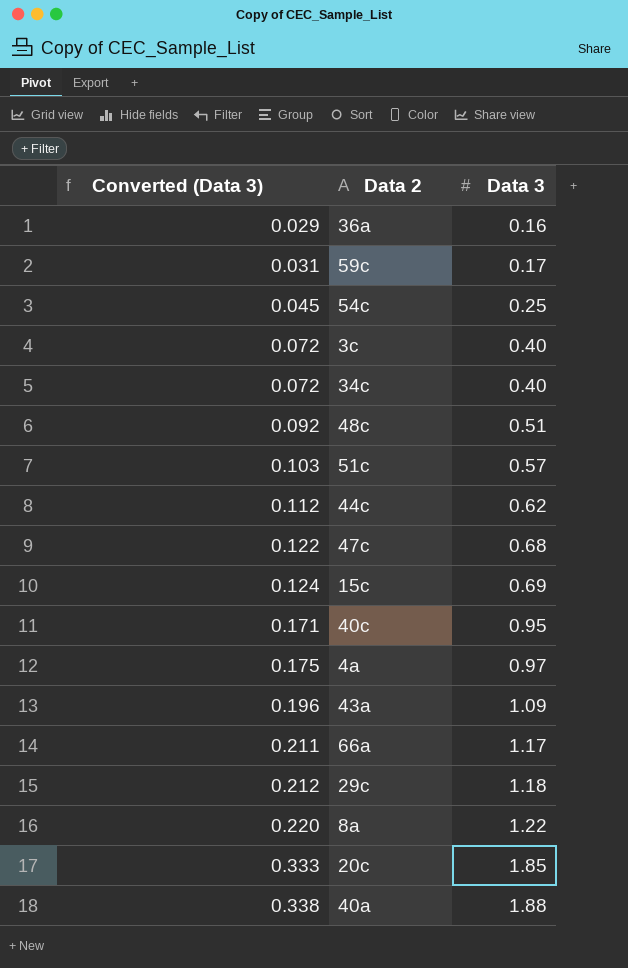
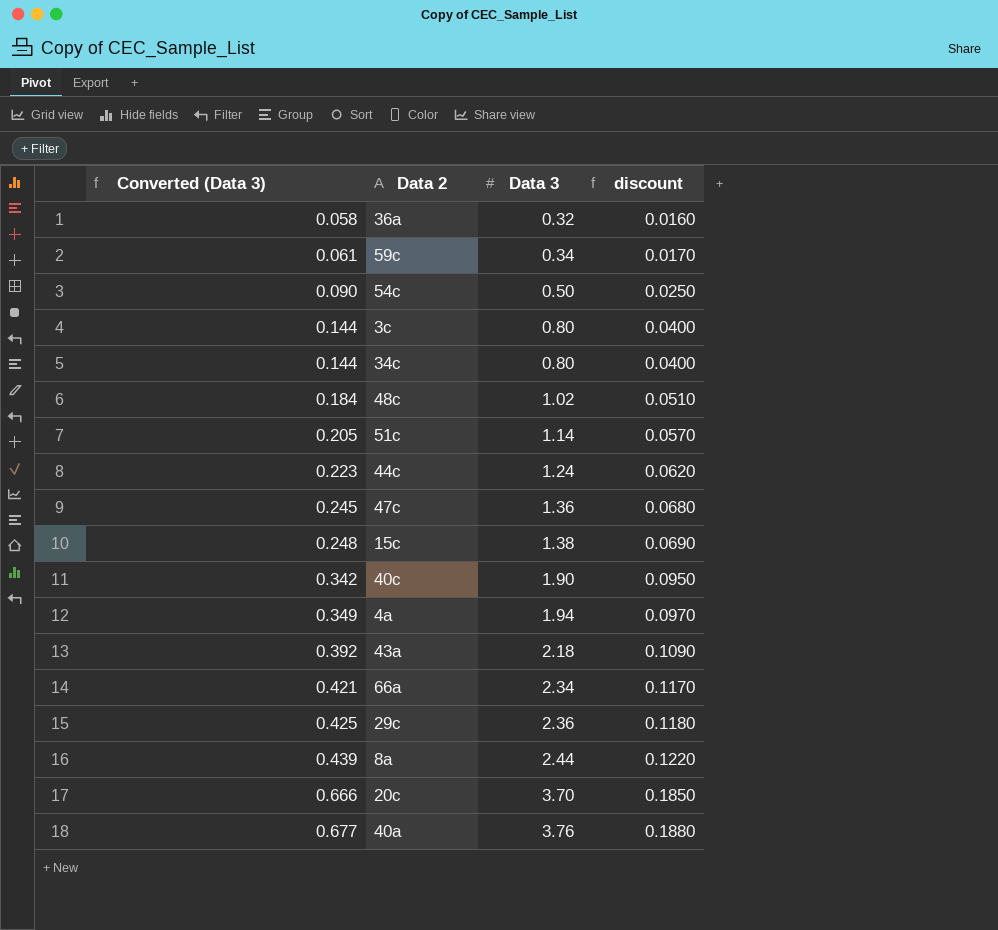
column discount | formula: none -> [Data 3] * 0.05
36a | Converted (Data 3): 0.029 -> 0.058
36a | Data 3: 0.16 -> 0.32
59c | Converted (Data 3): 0.031 -> 0.061
59c | Data 3: 0.17 -> 0.34
54c | Converted (Data 3): 0.045 -> 0.090
54c | Data 3: 0.25 -> 0.50
3c | Converted (Data 3): 0.072 -> 0.144
3c | Data 3: 0.40 -> 0.80
34c | Converted (Data 3): 0.072 -> 0.144
34c | Data 3: 0.40 -> 0.80
48c | Converted (Data 3): 0.092 -> 0.184
48c | Data 3: 0.51 -> 1.02
51c | Converted (Data 3): 0.103 -> 0.205
51c | Data 3: 0.57 -> 1.14
44c | Converted (Data 3): 0.112 -> 0.223
44c | Data 3: 0.62 -> 1.24
47c | Converted (Data 3): 0.122 -> 0.245
47c | Data 3: 0.68 -> 1.36
15c | Converted (Data 3): 0.124 -> 0.248
15c | Data 3: 0.69 -> 1.38
40c | Converted (Data 3): 0.171 -> 0.342
40c | Data 3: 0.95 -> 1.90
4a | Converted (Data 3): 0.175 -> 0.349
4a | Data 3: 0.97 -> 1.94
43a | Converted (Data 3): 0.196 -> 0.392
43a | Data 3: 1.09 -> 2.18
66a | Converted (Data 3): 0.211 -> 0.421
66a | Data 3: 1.17 -> 2.34
29c | Converted (Data 3): 0.212 -> 0.425
29c | Data 3: 1.18 -> 2.36
8a | Converted (Data 3): 0.220 -> 0.439
8a | Data 3: 1.22 -> 2.44
20c | Converted (Data 3): 0.333 -> 0.666
20c | Data 3: 1.85 -> 3.70
40a | Converted (Data 3): 0.338 -> 0.677
40a | Data 3: 1.88 -> 3.76

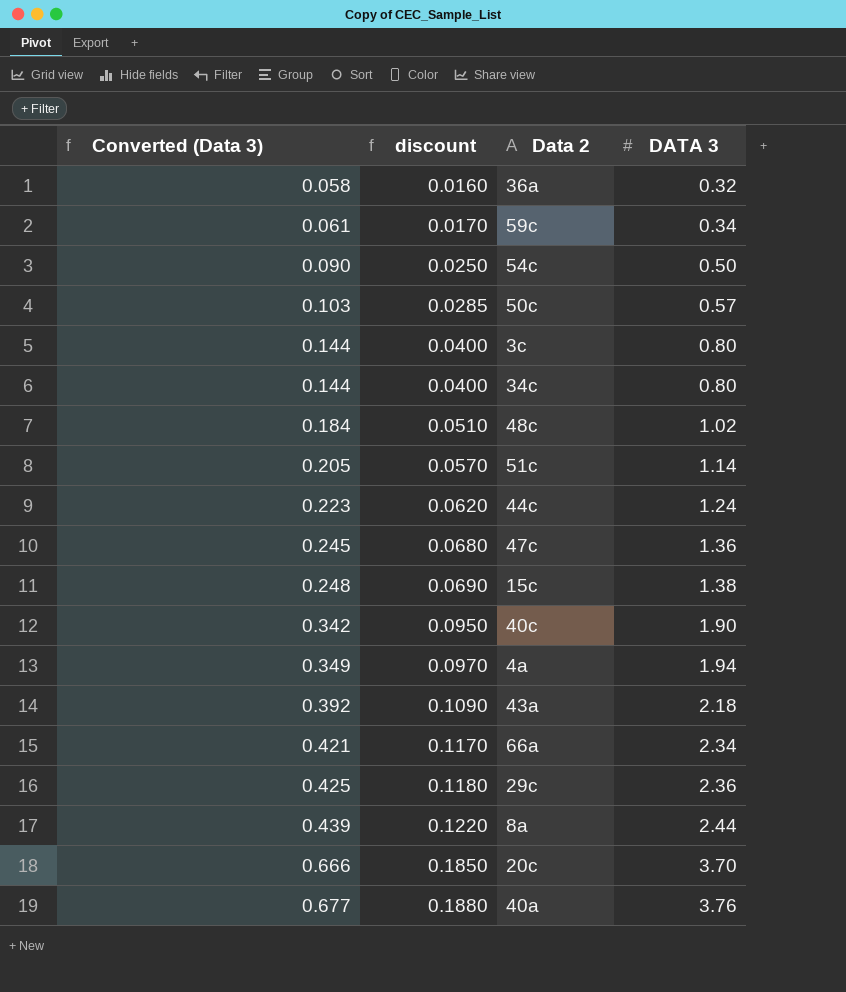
column discount | position: 4 -> 2
column name: Data 3 -> DATA 3
row 50c: none -> 0.103 | 0.0285 | 0.57

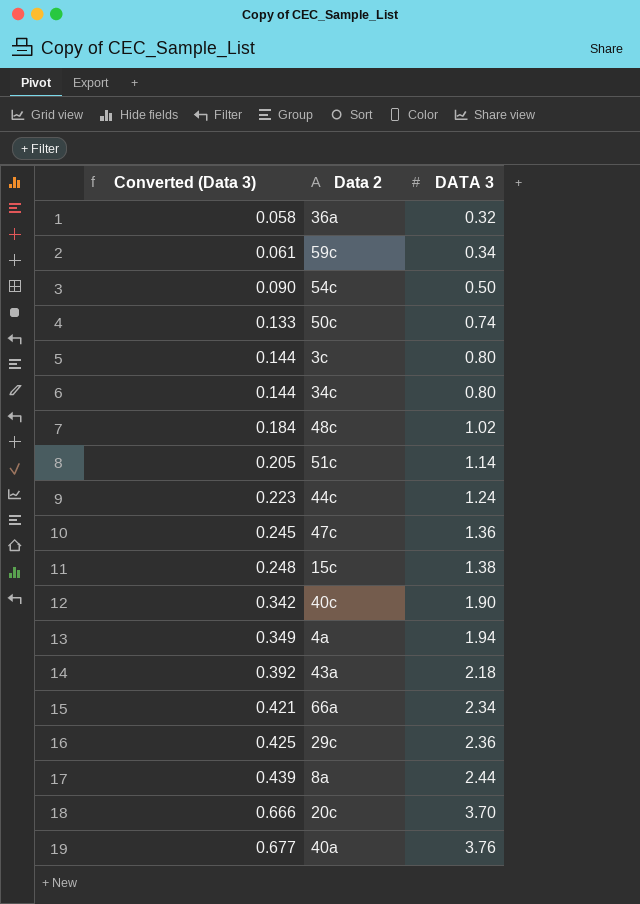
column discount | formula: [DATA 3] * 0.05 -> none
50c | Converted (Data 3): 0.103 -> 0.133
50c | DATA 3: 0.57 -> 0.74

